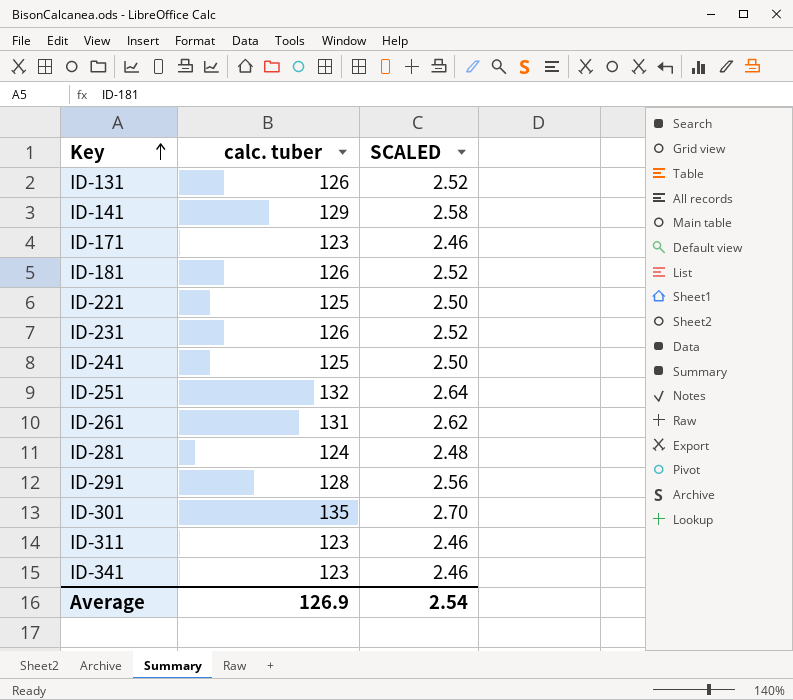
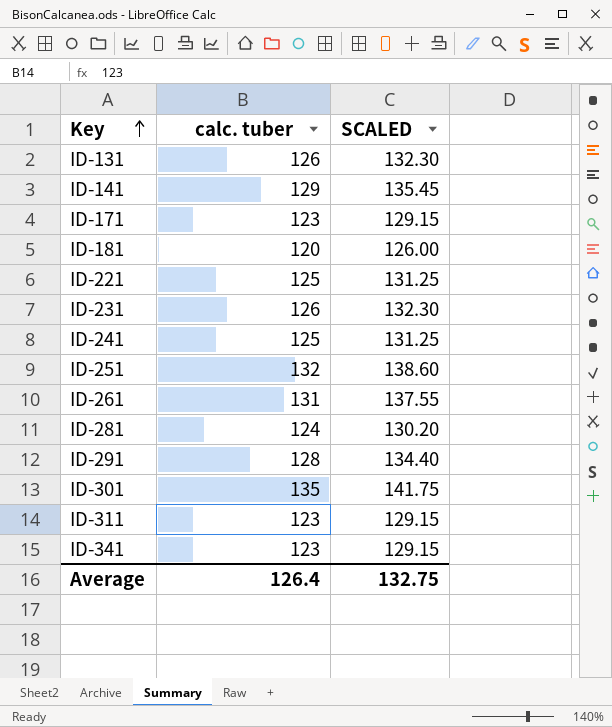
column SCALED | formula: [calc. tuber] * 0.02 -> [calc. tuber] * 1.05
ID-181 | calc. tuber: 126 -> 120
Average | calc. tuber: 126.9 -> 126.4
Average | SCALED: 2.54 -> 132.75

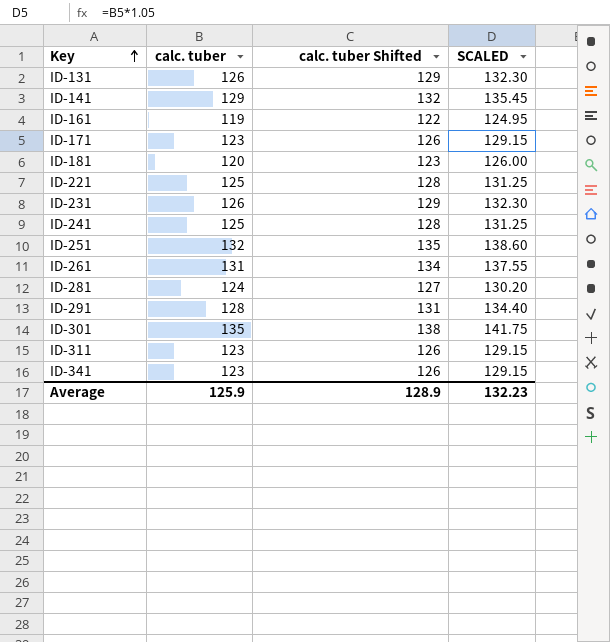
column calc. tuber Shifted | formula: none -> [calc. tuber] + 3
row ID-161: none -> 119 | 122 | 124.95
Average | calc. tuber: 126.4 -> 125.9
Average | SCALED: 132.75 -> 132.23

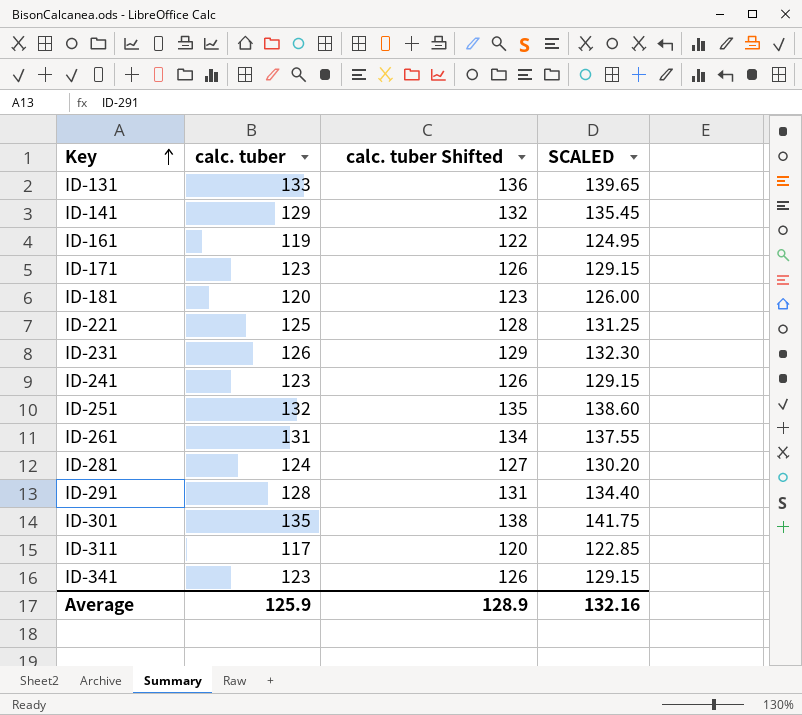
ID-131 | calc. tuber: 126 -> 133
ID-131 | calc. tuber Shifted: 129 -> 136
ID-131 | SCALED: 132.30 -> 139.65
ID-241 | calc. tuber: 125 -> 123
ID-241 | calc. tuber Shifted: 128 -> 126
ID-241 | SCALED: 131.25 -> 129.15
ID-311 | calc. tuber: 123 -> 117
ID-311 | calc. tuber Shifted: 126 -> 120
ID-311 | SCALED: 129.15 -> 122.85
Average | SCALED: 132.23 -> 132.16

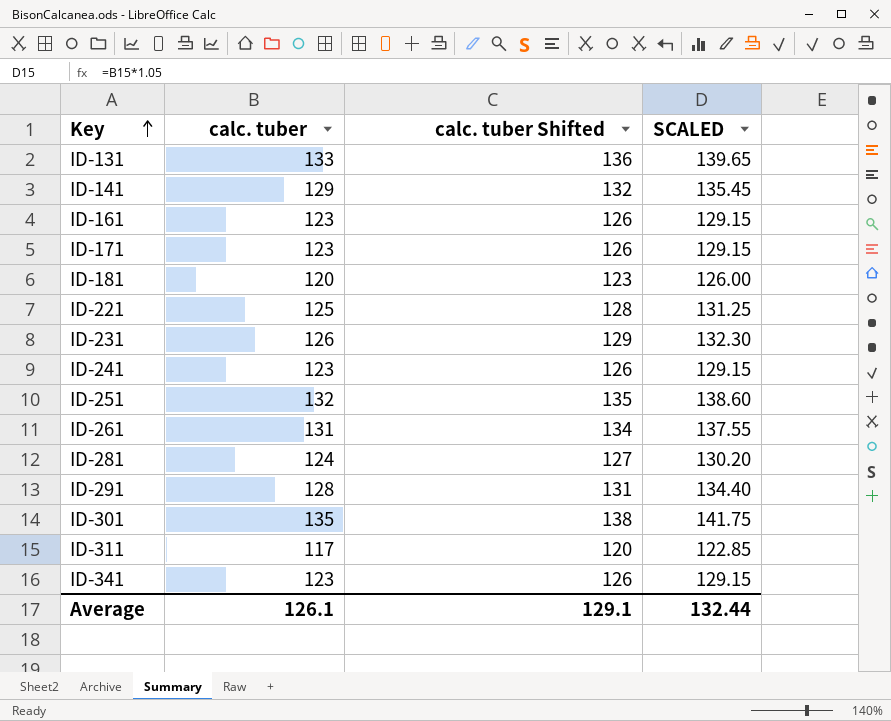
ID-161 | calc. tuber: 119 -> 123
ID-161 | calc. tuber Shifted: 122 -> 126
ID-161 | SCALED: 124.95 -> 129.15
Average | calc. tuber: 125.9 -> 126.1
Average | calc. tuber Shifted: 128.9 -> 129.1
Average | SCALED: 132.16 -> 132.44

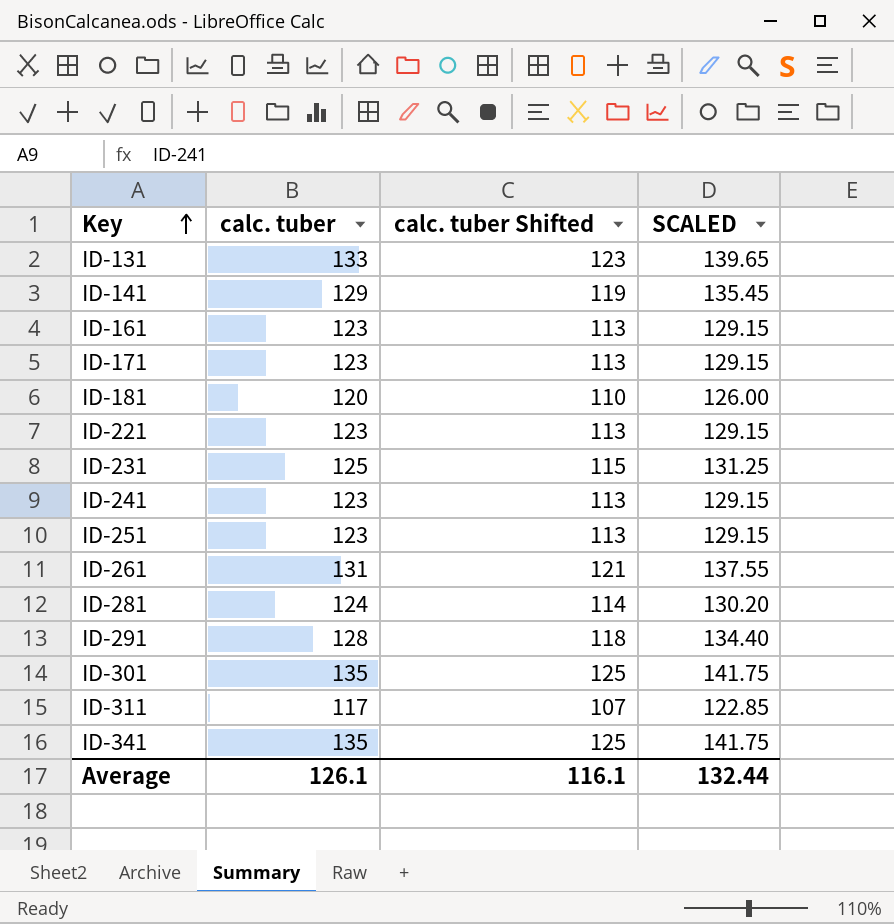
column calc. tuber Shifted | formula: [calc. tuber] + 3 -> [calc. tuber] - 10
ID-221 | calc. tuber: 125 -> 123
ID-221 | SCALED: 131.25 -> 129.15
ID-231 | calc. tuber: 126 -> 125
ID-231 | SCALED: 132.30 -> 131.25
ID-251 | calc. tuber: 132 -> 123
ID-251 | SCALED: 138.60 -> 129.15
ID-341 | calc. tuber: 123 -> 135
ID-341 | SCALED: 129.15 -> 141.75
Average | calc. tuber Shifted: 129.1 -> 116.1

